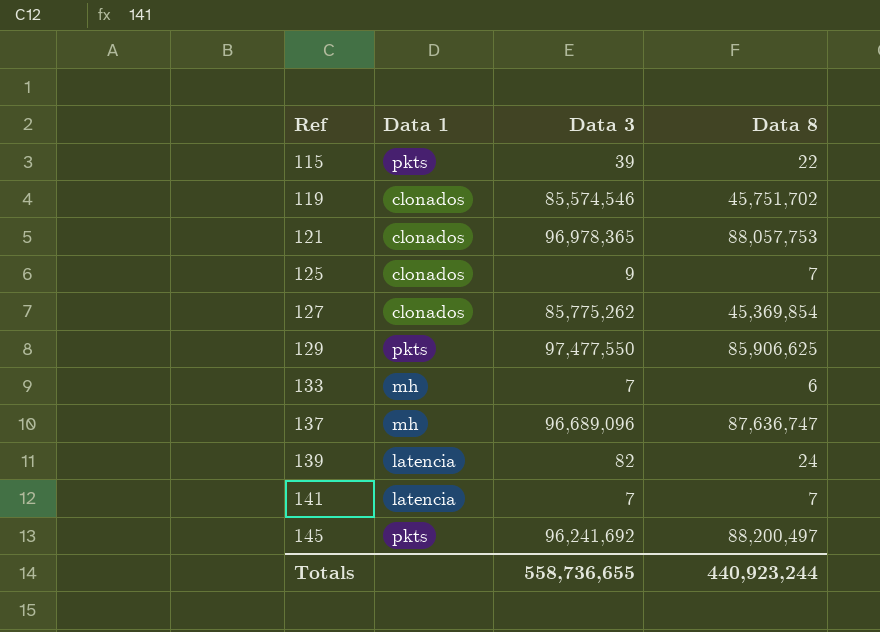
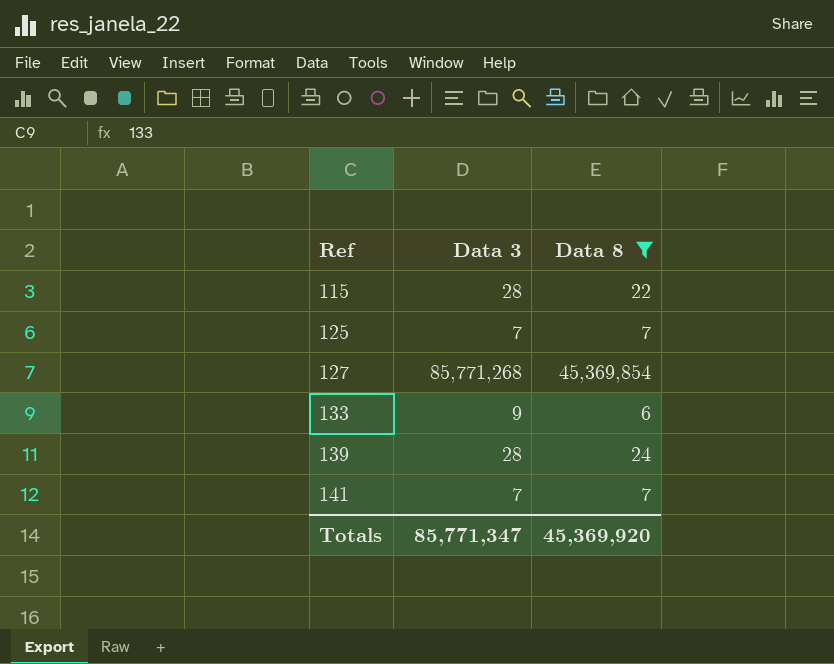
filter: none -> Data 8 <= 45,369,854
column Data 1 | position: 2 -> none
115 | Data 3: 39 -> 28
125 | Data 3: 9 -> 7
127 | Data 3: 85,775,262 -> 85,771,268
133 | Data 3: 7 -> 9
139 | Data 3: 82 -> 28
Totals | Data 3: 558,736,655 -> 85,771,347
Totals | Data 8: 440,923,244 -> 45,369,920

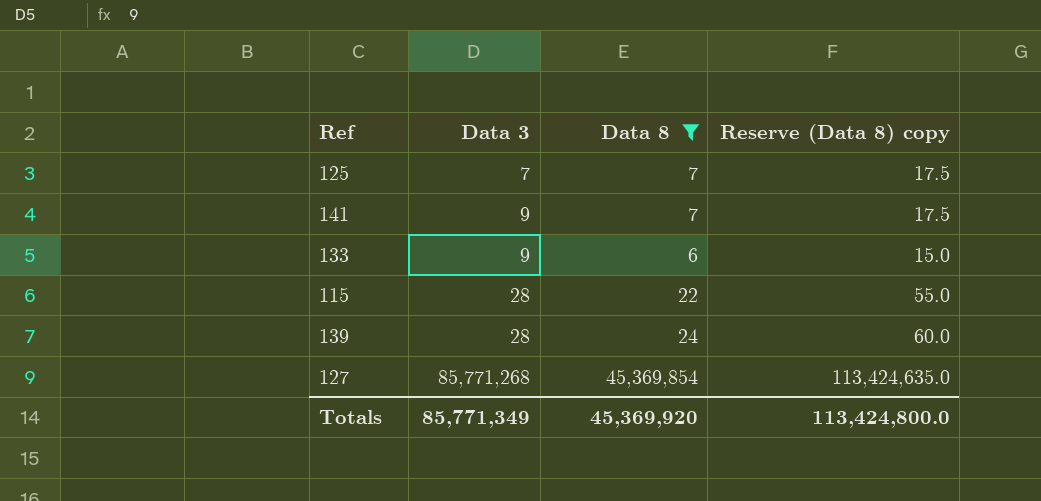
row order: Ref ascending -> Data 3 ascending
column Reserve (Data 8) copy | formula: none -> [Data 8] * 2.5
141 | Data 3: 7 -> 9
Totals | Data 3: 85,771,347 -> 85,771,349

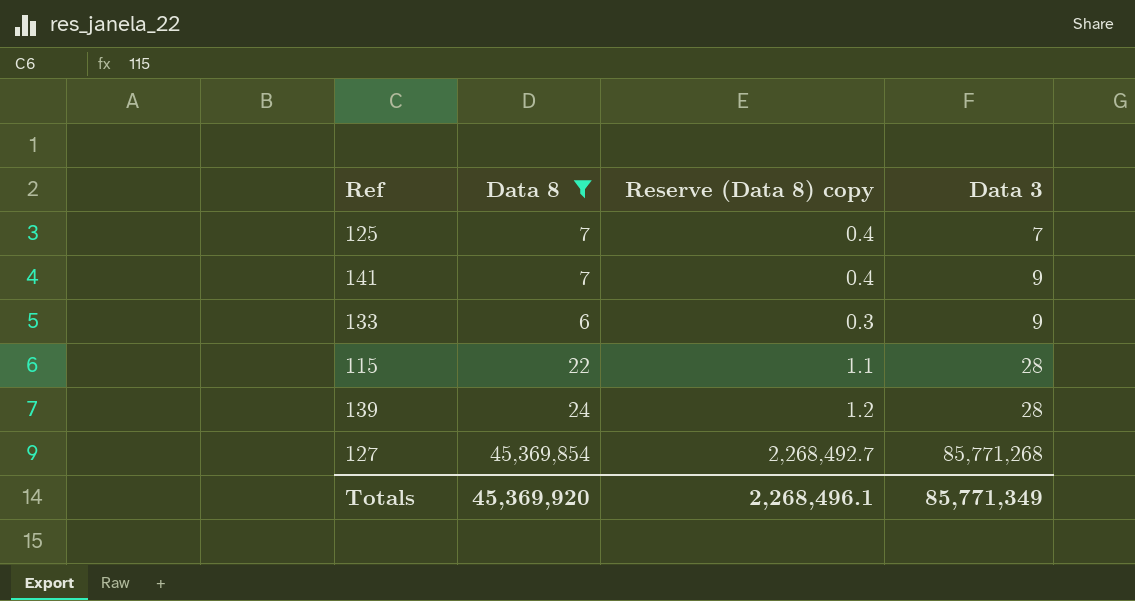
column Reserve (Data 8) copy | formula: [Data 8] * 2.5 -> [Data 8] * 0.05
column Data 3 | position: 2 -> 4
Totals | Reserve (Data 8) copy: 113,424,800.0 -> 2,268,496.1

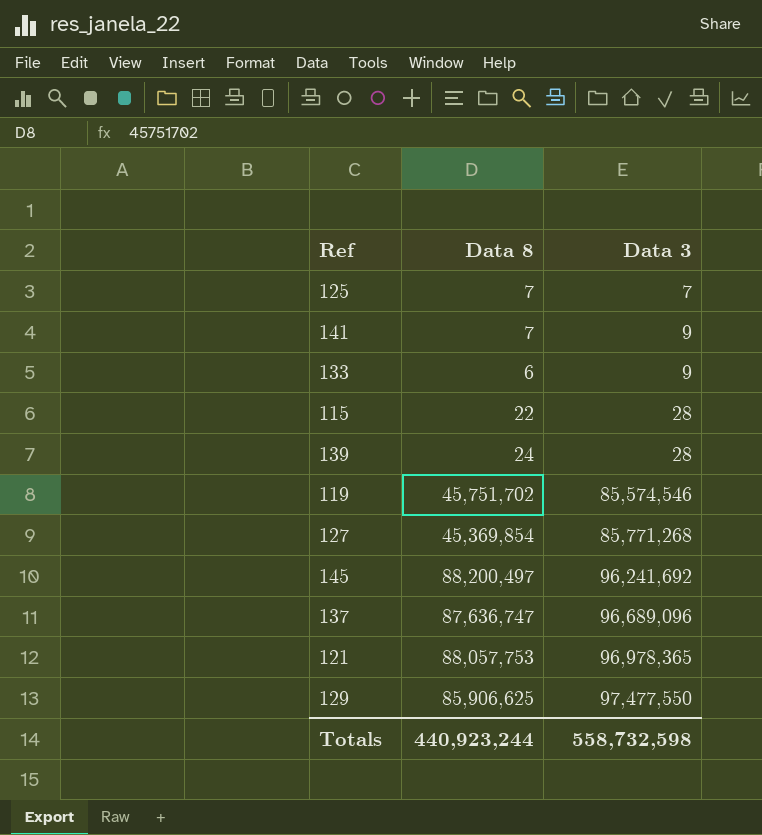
filter: Data 8 <= 45,369,854 -> none
column Reserve (Data 8) copy | formula: [Data 8] * 0.05 -> none
Totals | Data 8: 45,369,920 -> 440,923,244
Totals | Data 3: 85,771,349 -> 558,732,598

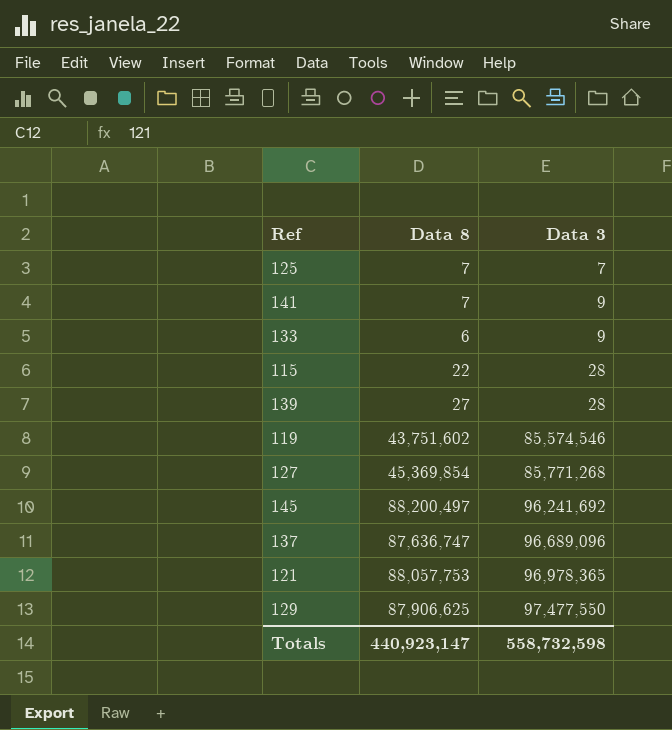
139 | Data 8: 24 -> 27
119 | Data 8: 45,751,702 -> 43,751,602
129 | Data 8: 85,906,625 -> 87,906,625
Totals | Data 8: 440,923,244 -> 440,923,147

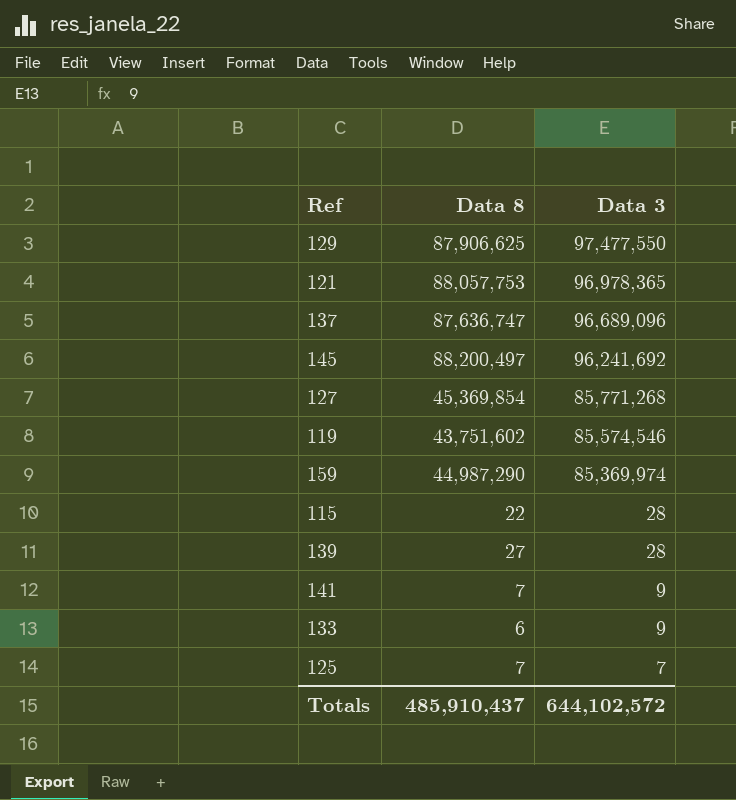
row order: Data 3 ascending -> Data 3 descending
row 159: none -> 44,987,290 | 85,369,974
Totals | Data 8: 440,923,147 -> 485,910,437
Totals | Data 3: 558,732,598 -> 644,102,572

